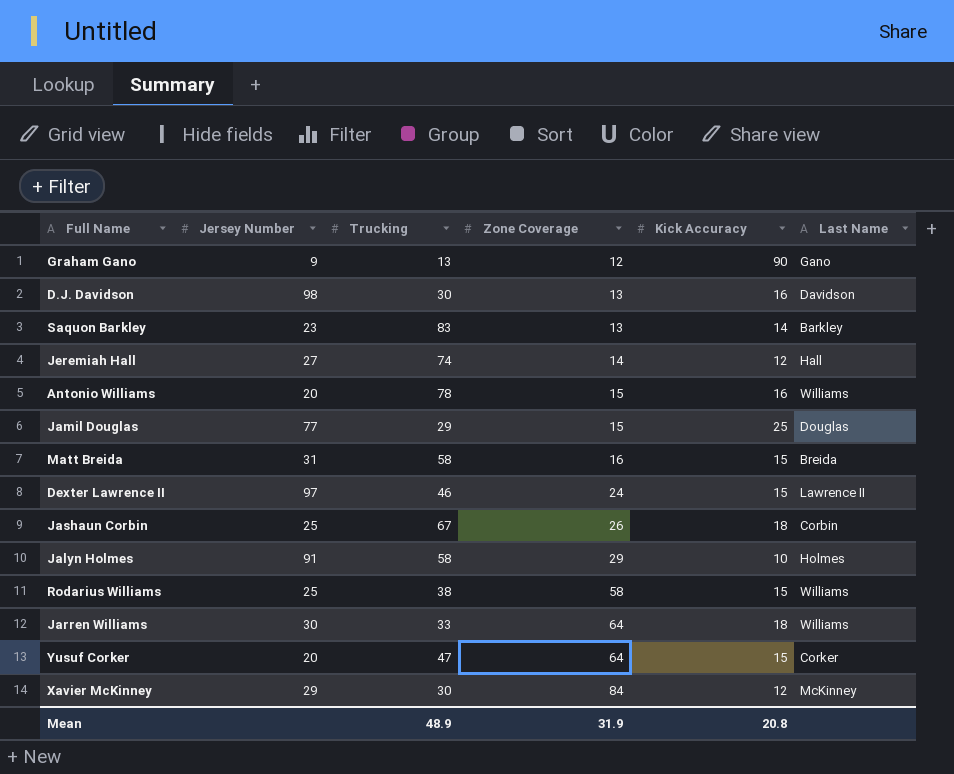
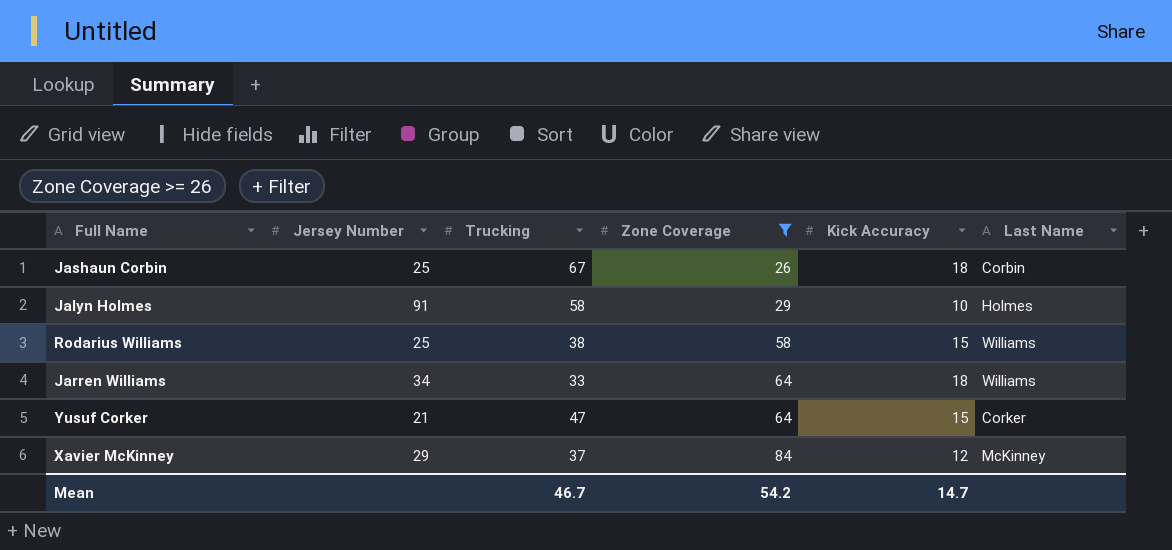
filter: none -> Zone Coverage >= 26
Jarren Williams | Jersey Number: 30 -> 34
Yusuf Corker | Jersey Number: 20 -> 21
Xavier McKinney | Trucking: 30 -> 37
Mean | Trucking: 48.9 -> 46.7
Mean | Zone Coverage: 31.9 -> 54.2
Mean | Kick Accuracy: 20.8 -> 14.7

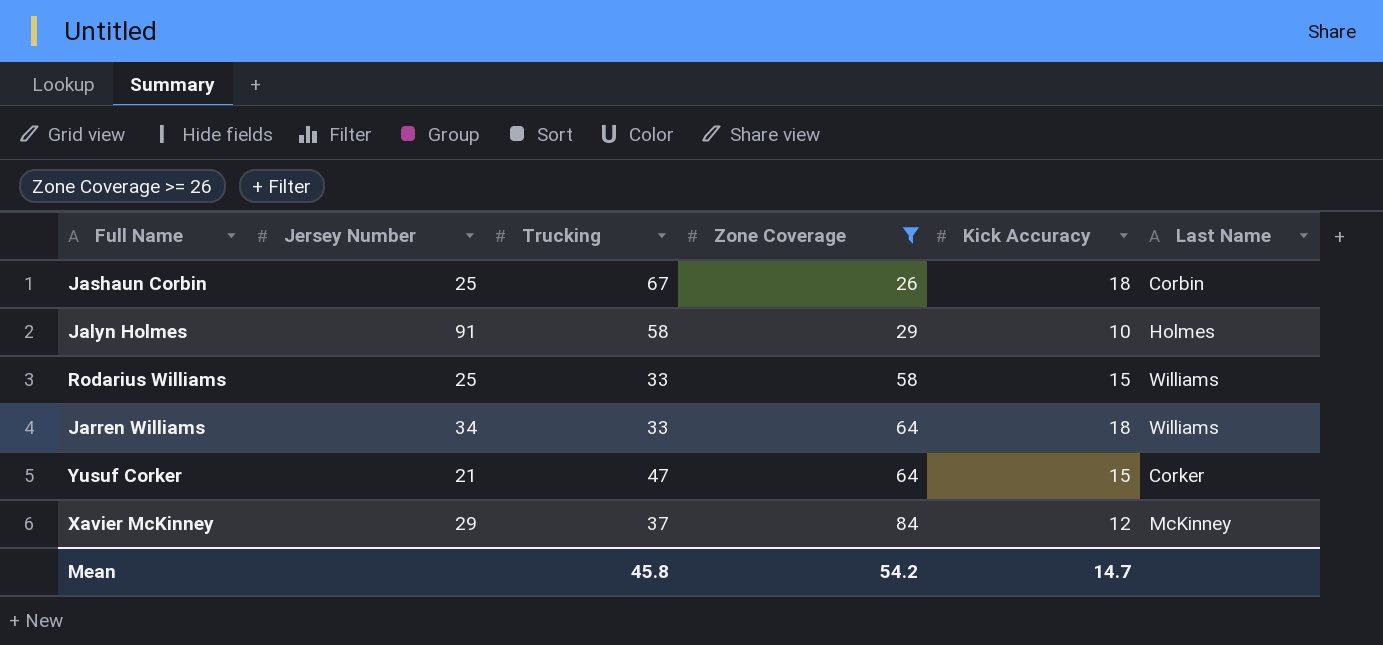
Rodarius Williams | Trucking: 38 -> 33
Mean | Trucking: 46.7 -> 45.8

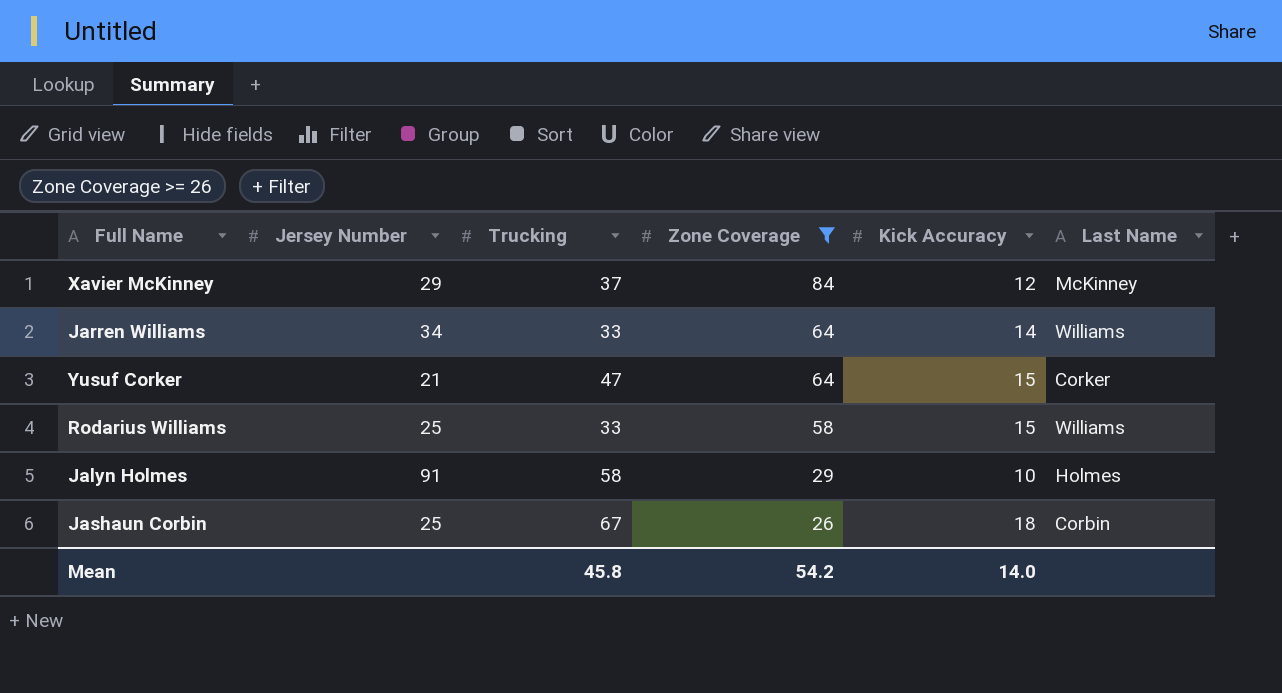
row order: Zone Coverage ascending -> Zone Coverage descending
Jarren Williams | Kick Accuracy: 18 -> 14
Mean | Kick Accuracy: 14.7 -> 14.0

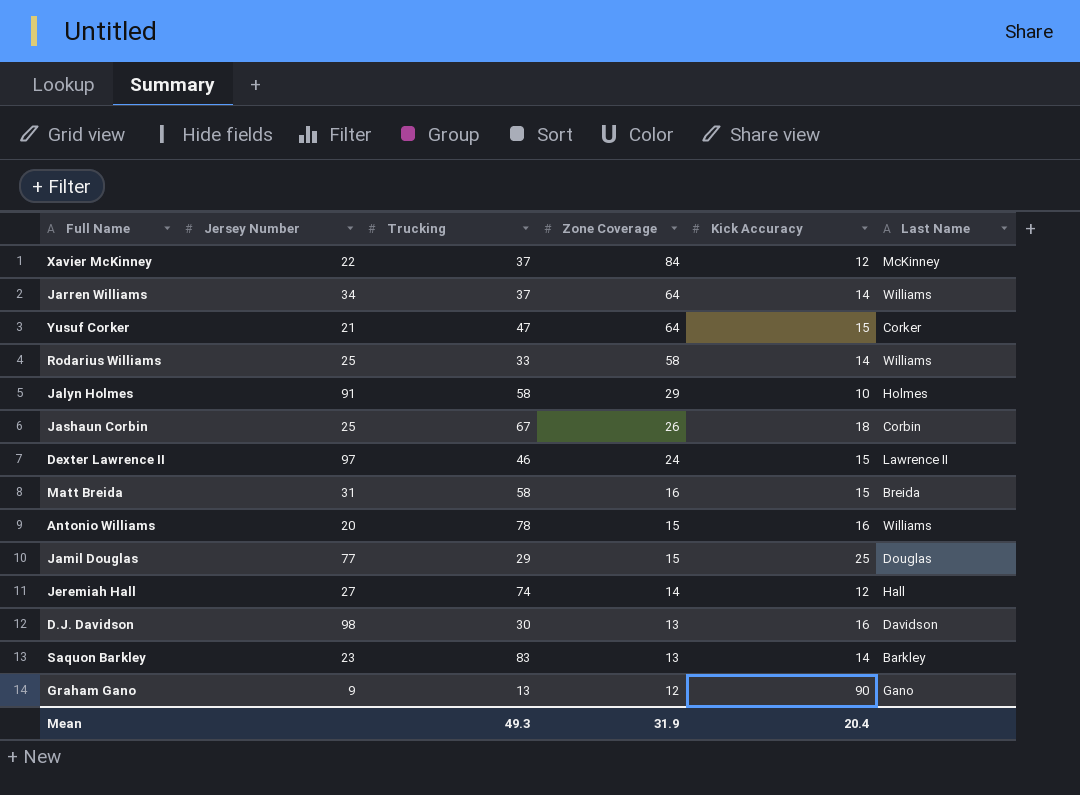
filter: Zone Coverage >= 26 -> none
Xavier McKinney | Jersey Number: 29 -> 22
Jarren Williams | Trucking: 33 -> 37
Rodarius Williams | Kick Accuracy: 15 -> 14
Mean | Trucking: 45.8 -> 49.3
Mean | Zone Coverage: 54.2 -> 31.9
Mean | Kick Accuracy: 14.0 -> 20.4

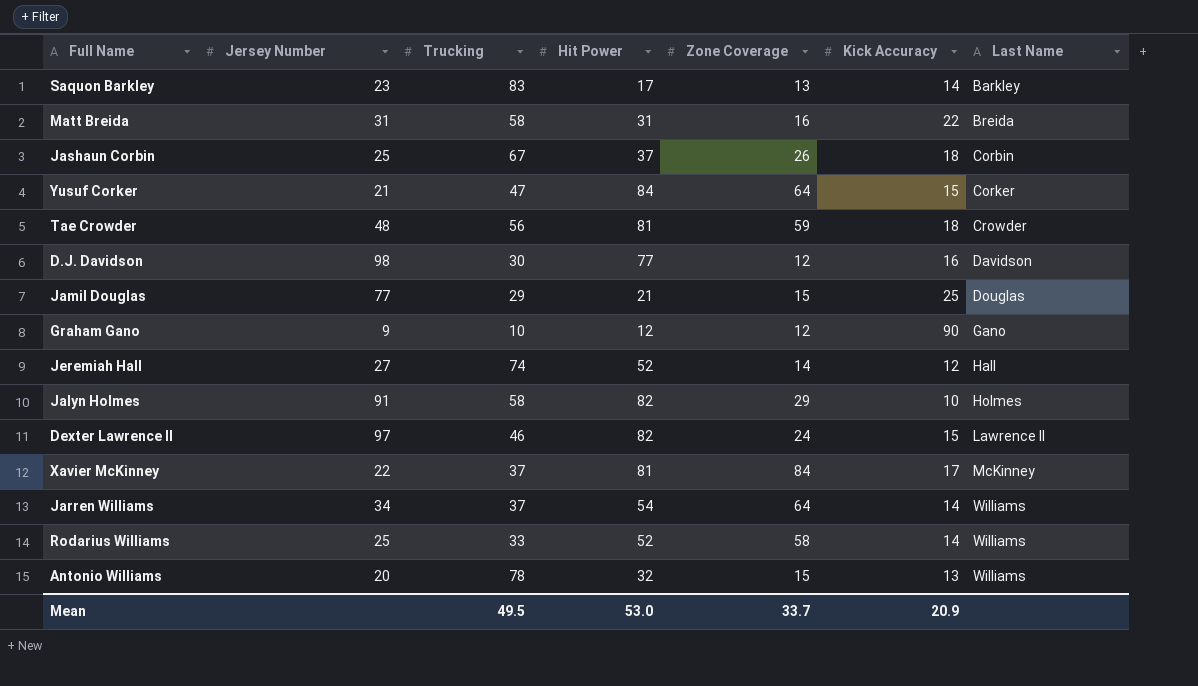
row order: Zone Coverage descending -> Last Name ascending
column Hit Power | position: none -> 4
Matt Breida | Kick Accuracy: 15 -> 22
row Tae Crowder: none -> 48 | 56 | 81 | 59 | 18 | Crowder
D.J. Davidson | Zone Coverage: 13 -> 12
Graham Gano | Trucking: 13 -> 10
Xavier McKinney | Kick Accuracy: 12 -> 17
Antonio Williams | Kick Accuracy: 16 -> 13
Mean | Trucking: 49.3 -> 49.5
Mean | Zone Coverage: 31.9 -> 33.7
Mean | Kick Accuracy: 20.4 -> 20.9

